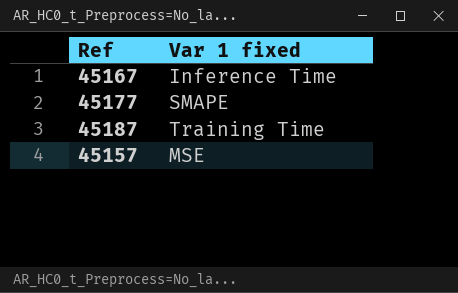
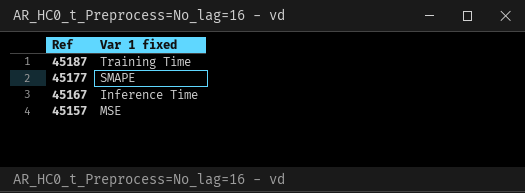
row order: none -> Ref descending

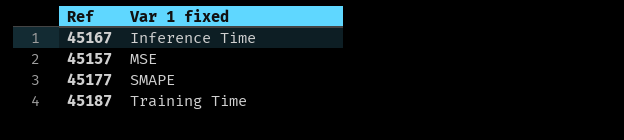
row order: Ref descending -> Var 1 fixed ascending

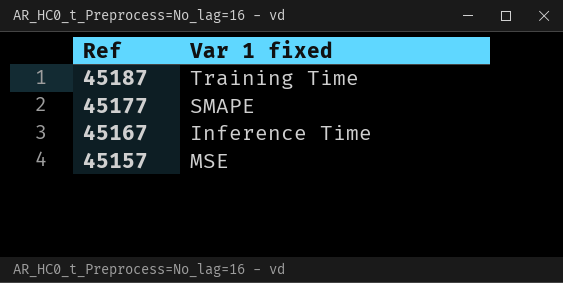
row order: Var 1 fixed ascending -> Ref descending

